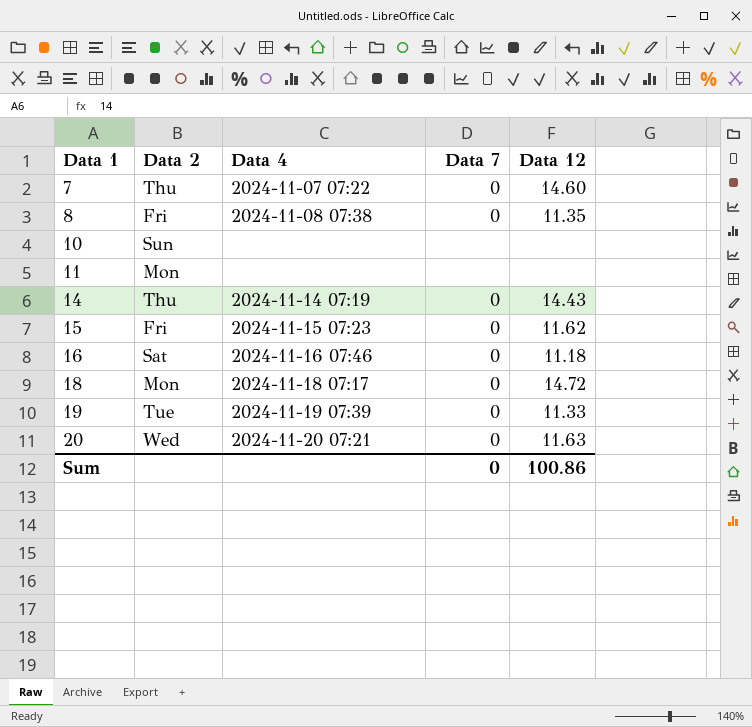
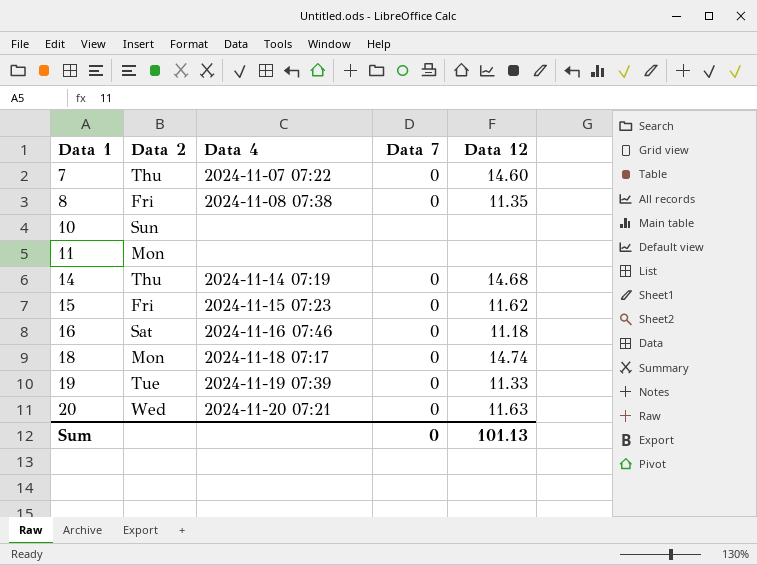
14 | Data 12: 14.43 -> 14.68
18 | Data 12: 14.72 -> 14.74
Sum | Data 12: 100.86 -> 101.13

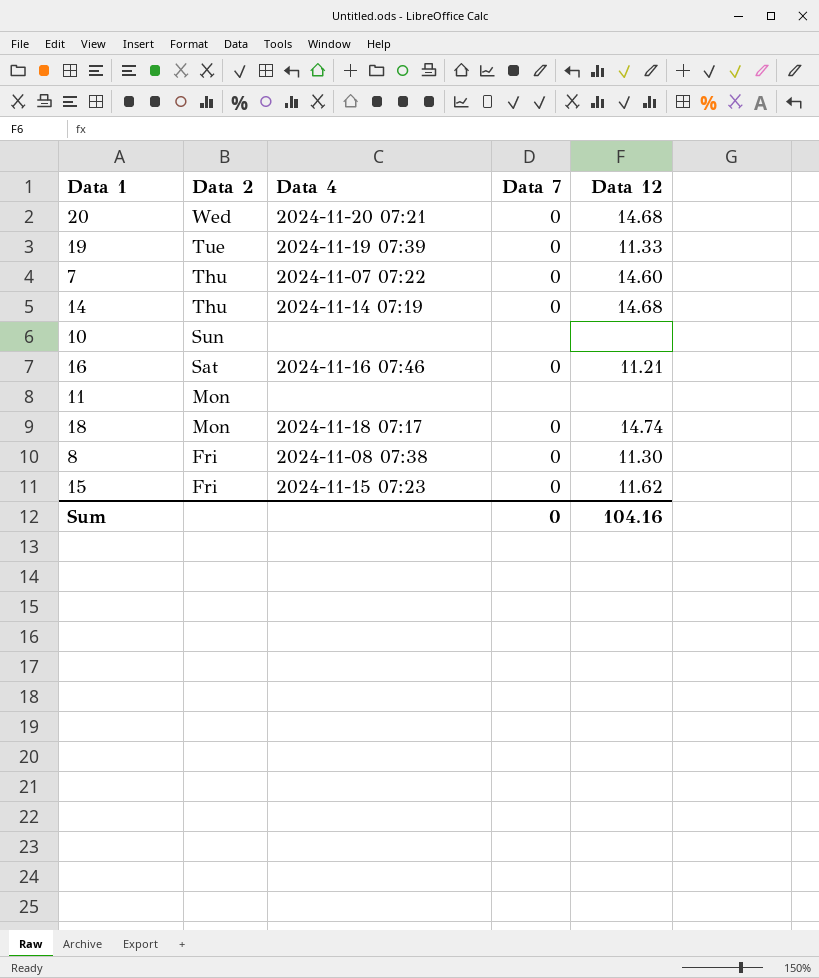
row order: Data 1 ascending -> Data 2 descending
20 | Data 12: 11.63 -> 14.68
16 | Data 12: 11.18 -> 11.21
8 | Data 12: 11.35 -> 11.30
Sum | Data 12: 101.13 -> 104.16

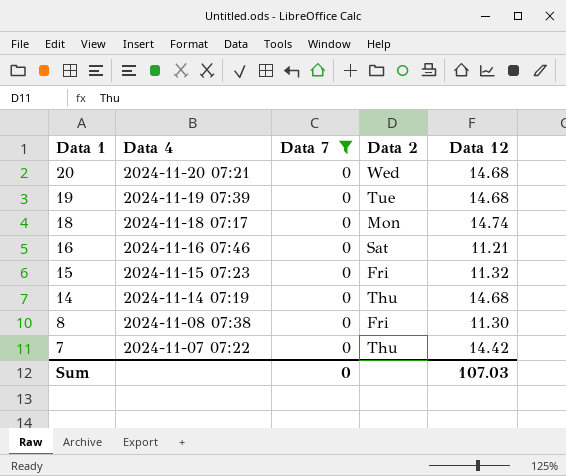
filter: none -> Data 7 = 0
row order: Data 2 descending -> Data 1 descending
column Data 2 | position: 2 -> 4
19 | Data 12: 11.33 -> 14.68
15 | Data 12: 11.62 -> 11.32
7 | Data 12: 14.60 -> 14.42
Sum | Data 12: 104.16 -> 107.03

